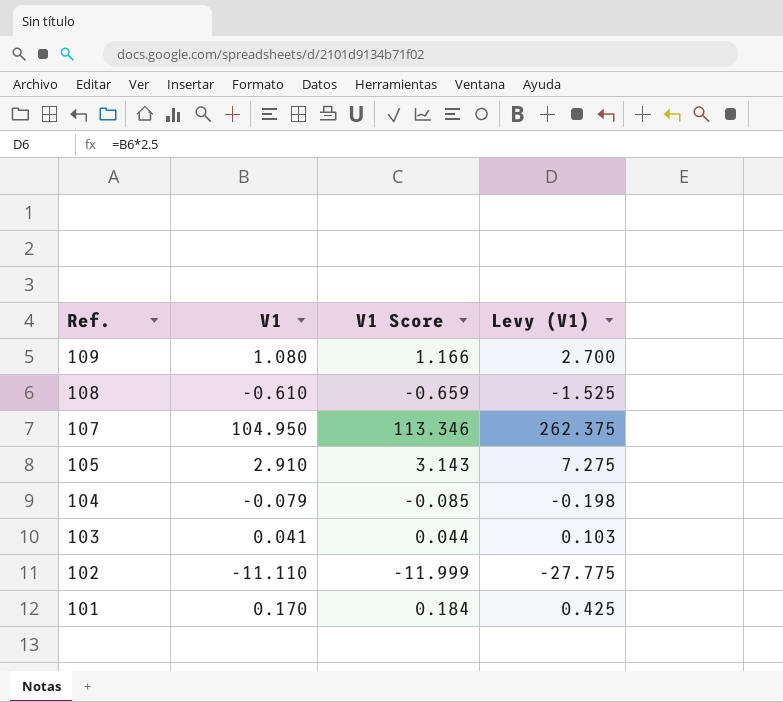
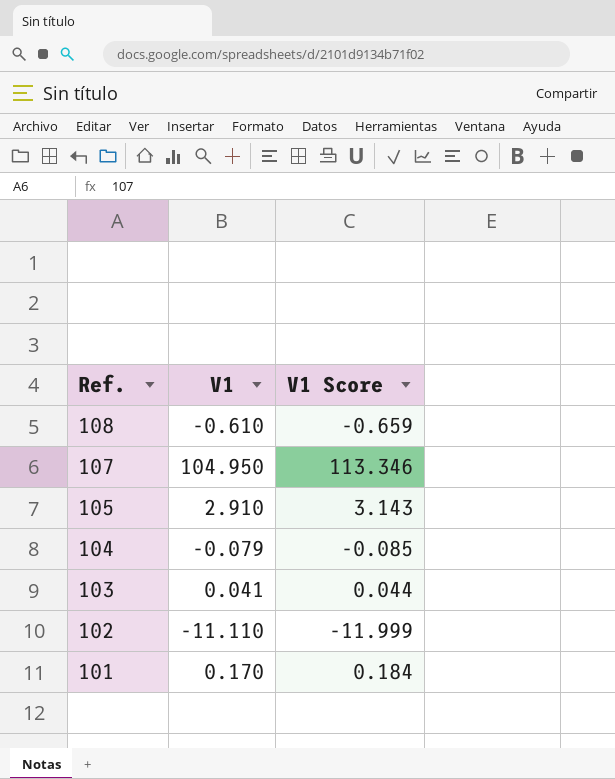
column Levy (V1) | formula: [V1] * 2.5 -> none
row 109: 1.080 | 1.166 | 2.700 -> none

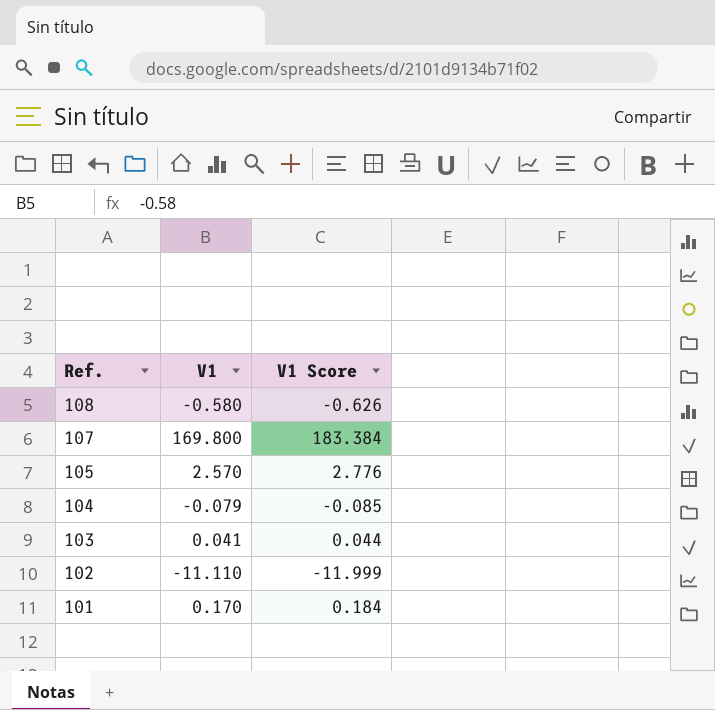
108 | V1: -0.610 -> -0.580
108 | V1 Score: -0.659 -> -0.626
107 | V1: 104.950 -> 169.800
107 | V1 Score: 113.346 -> 183.384
105 | V1: 2.910 -> 2.570
105 | V1 Score: 3.143 -> 2.776

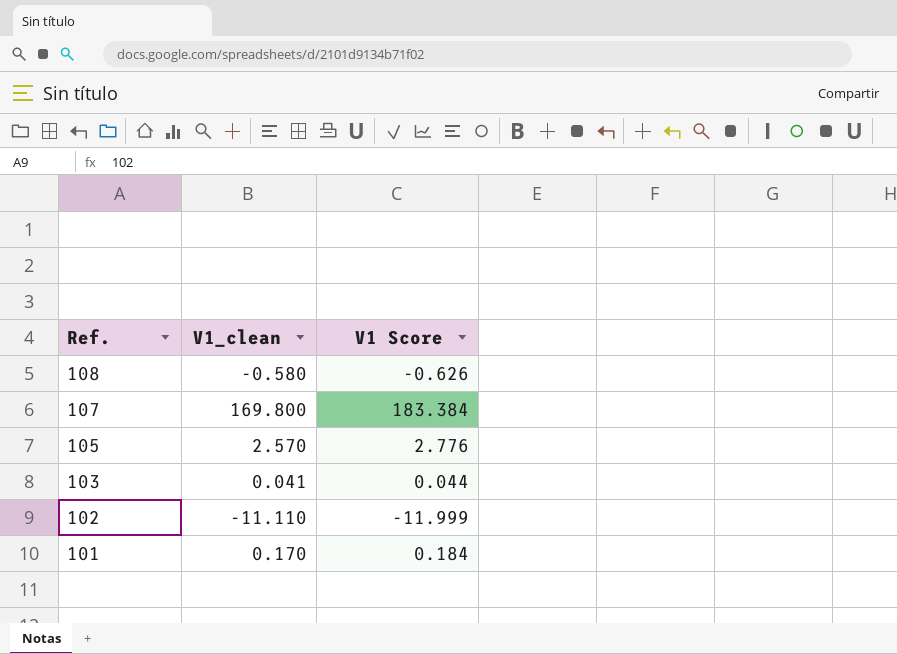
column name: V1 -> V1_clean
row 104: -0.079 | -0.085 -> none

